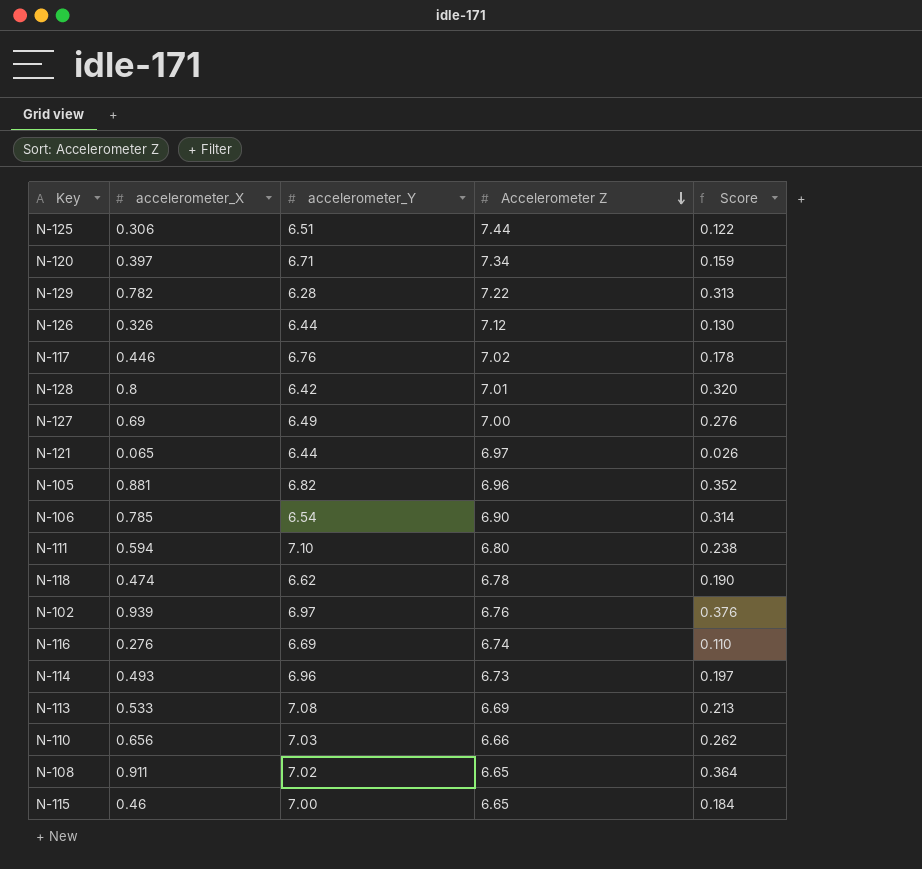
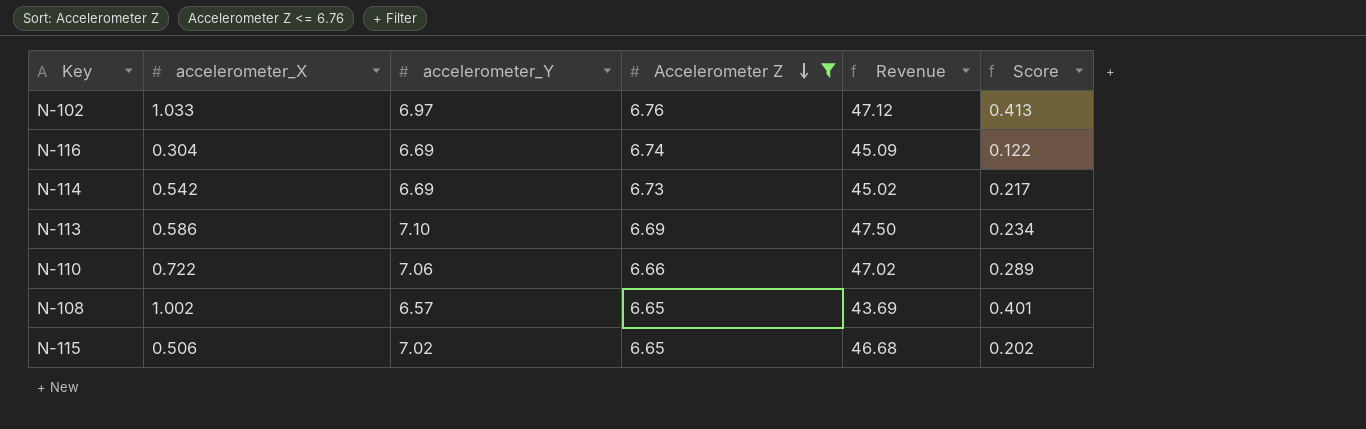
filter: none -> Accelerometer Z <= 6.76
column Revenue | formula: none -> [accelerometer_Y] * [Accelerometer Z]
N-102 | accelerometer_X: 0.939 -> 1.033
N-102 | Score: 0.376 -> 0.413
N-116 | accelerometer_X: 0.276 -> 0.304
N-116 | Score: 0.110 -> 0.122
N-114 | accelerometer_X: 0.493 -> 0.542
N-114 | accelerometer_Y: 6.96 -> 6.69
N-114 | Score: 0.197 -> 0.217
N-113 | accelerometer_X: 0.533 -> 0.586
N-113 | accelerometer_Y: 7.08 -> 7.10
N-113 | Score: 0.213 -> 0.234
N-110 | accelerometer_X: 0.656 -> 0.722
N-110 | accelerometer_Y: 7.03 -> 7.06
N-110 | Score: 0.262 -> 0.289
N-108 | accelerometer_X: 0.911 -> 1.002
N-108 | accelerometer_Y: 7.02 -> 6.57
N-108 | Score: 0.364 -> 0.401
N-115 | accelerometer_X: 0.46 -> 0.506
N-115 | accelerometer_Y: 7.00 -> 7.02
N-115 | Score: 0.184 -> 0.202

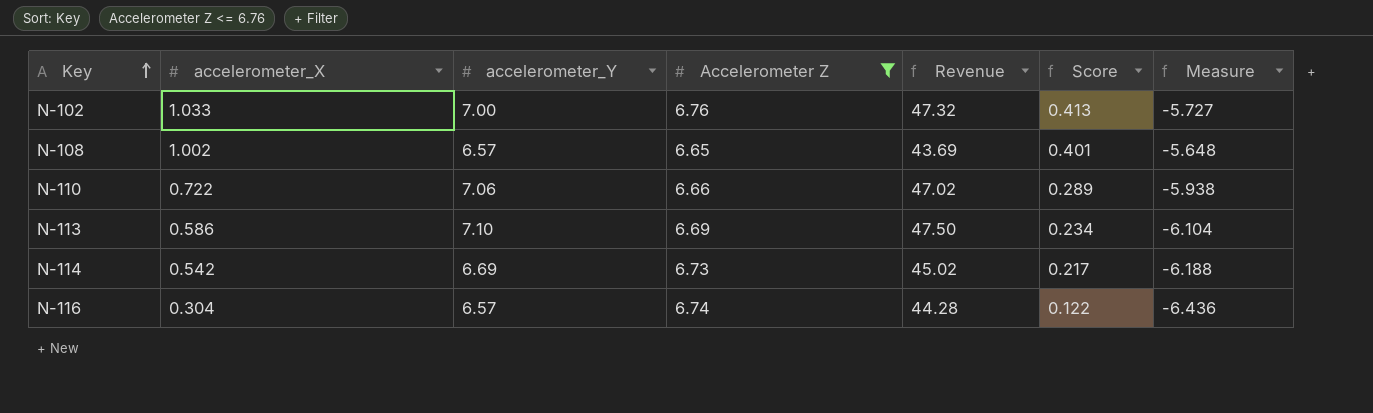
row order: Accelerometer Z descending -> Key ascending
column Measure | formula: none -> [accelerometer_X] - [Accelerometer Z]
row N-115: 0.506 | 7.02 | 6.65 | 46.68 | 0.202 -> none
N-102 | accelerometer_Y: 6.97 -> 7.00
N-102 | Revenue: 47.12 -> 47.32
N-116 | accelerometer_Y: 6.69 -> 6.57
N-116 | Revenue: 45.09 -> 44.28

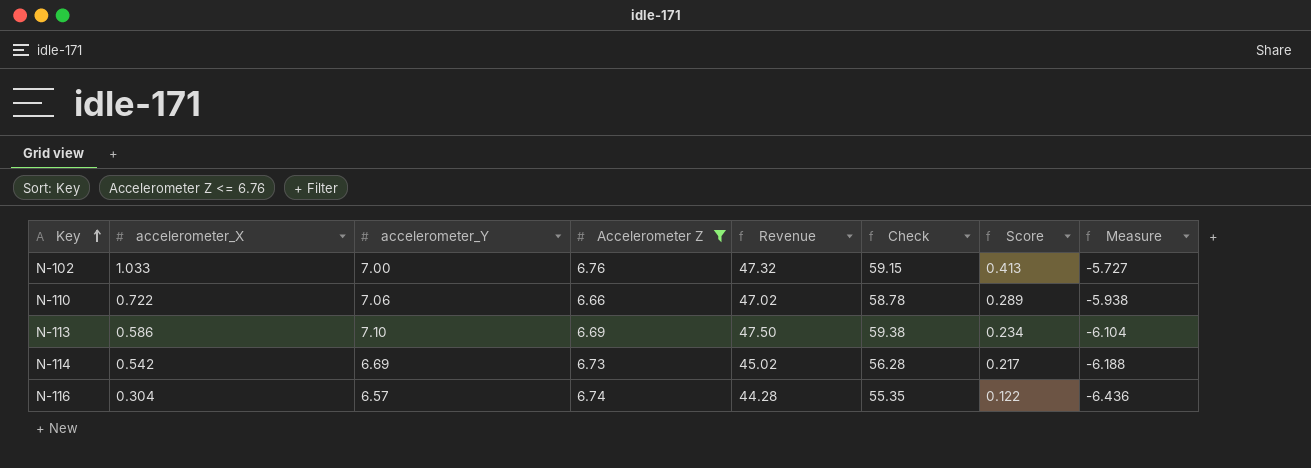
column Check | formula: none -> [Revenue] * 1.25
row N-108: 1.002 | 6.57 | 6.65 | 43.69 | 0.401 | -5.648 -> none

